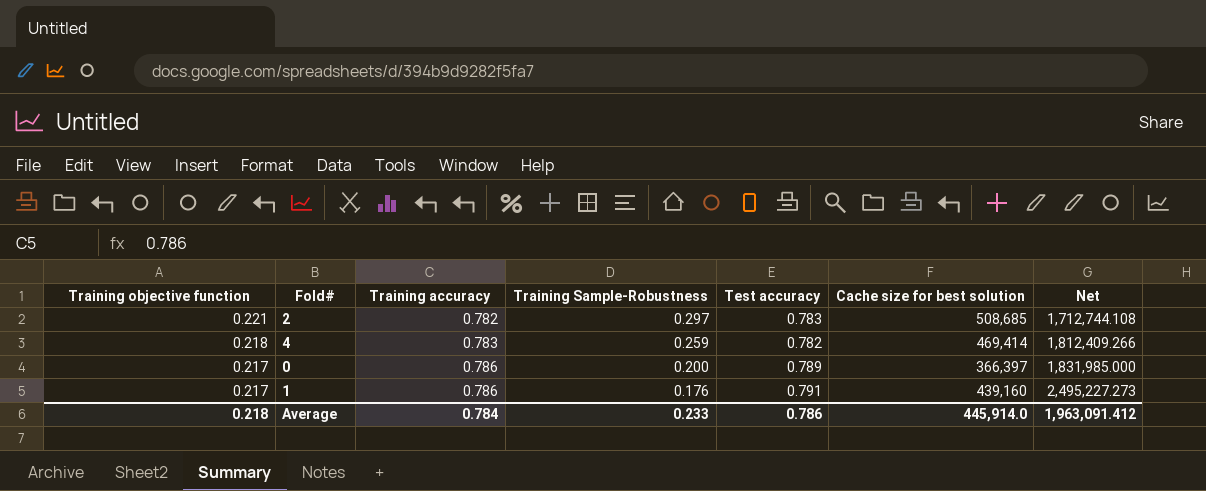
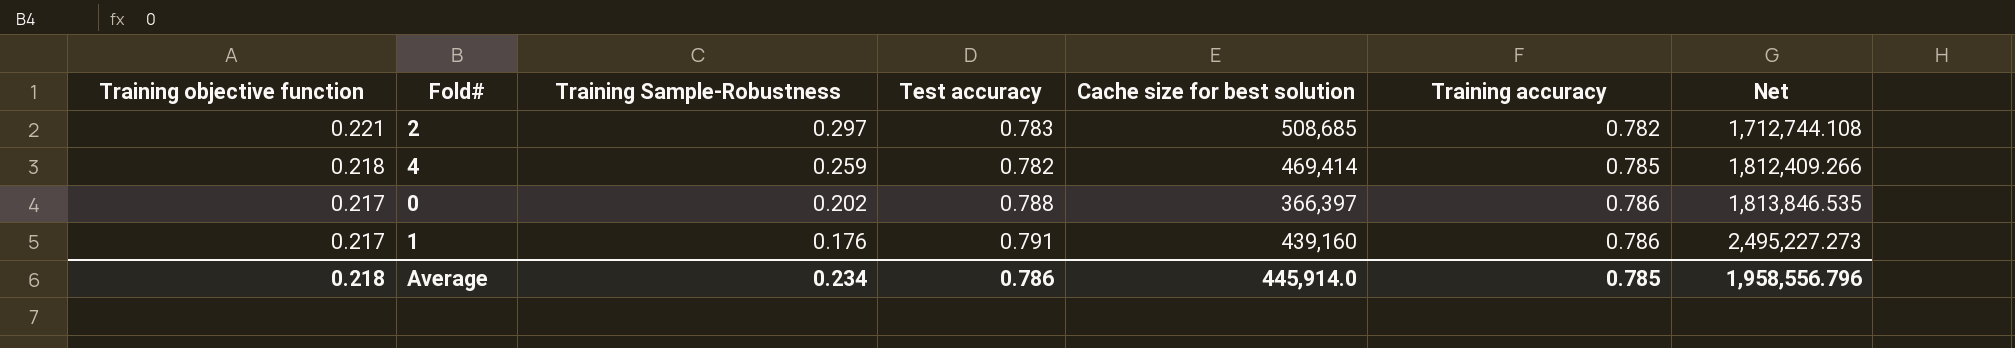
column Training accuracy | position: 3 -> 6
4 | Training accuracy: 0.783 -> 0.785
0 | Training Sample-Robustness: 0.200 -> 0.202
0 | Test accuracy: 0.789 -> 0.788
0 | Net: 1,831,985.000 -> 1,813,846.535
Average | Training Sample-Robustness: 0.233 -> 0.234
Average | Training accuracy: 0.784 -> 0.785
Average | Net: 1,963,091.412 -> 1,958,556.796

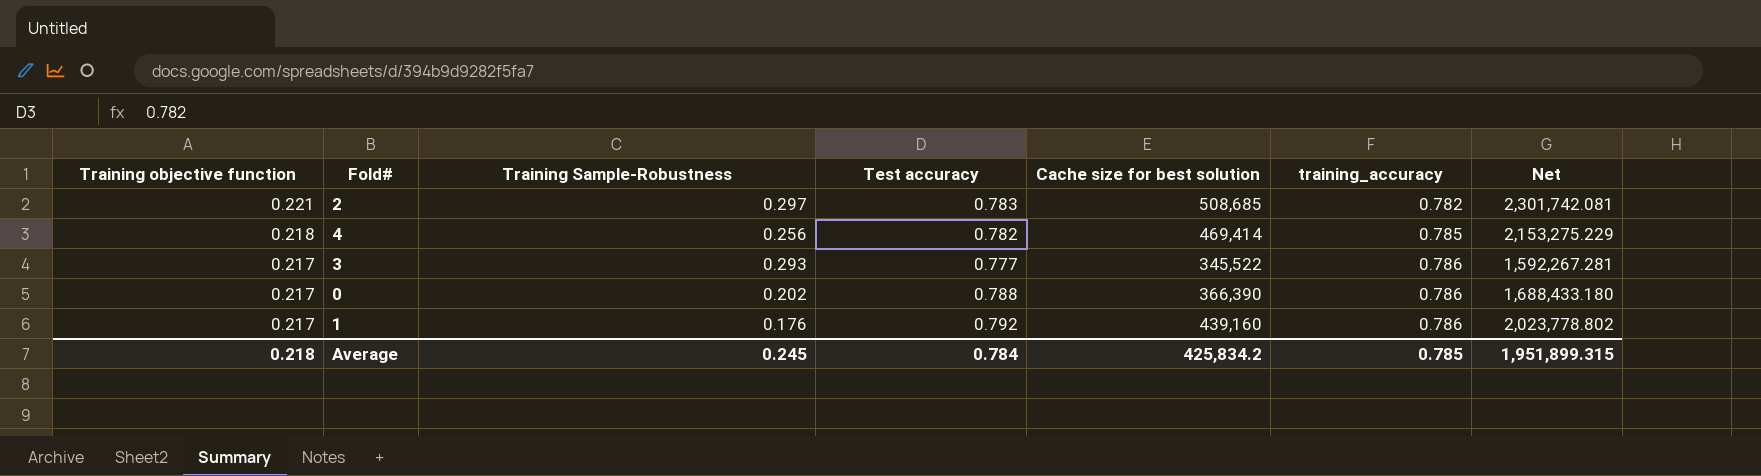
column name: Training accuracy -> training_accuracy
column Net | formula: [Cache size for best solution] / [Training Sample-Robustness] -> [Cache size for best solution] / [Training objective function]
4 | Training Sample-Robustness: 0.259 -> 0.256
row 3: none -> 0.217 | 0.293 | 0.777 | 345,522 | 0.786 | 1,592,267.281
0 | Cache size for best solution: 366,397 -> 366,390
1 | Test accuracy: 0.791 -> 0.792
Average | Training Sample-Robustness: 0.234 -> 0.245
Average | Test accuracy: 0.786 -> 0.784
Average | Cache size for best solution: 445,914.0 -> 425,834.2
Average | Net: 1,958,556.796 -> 1,951,899.315

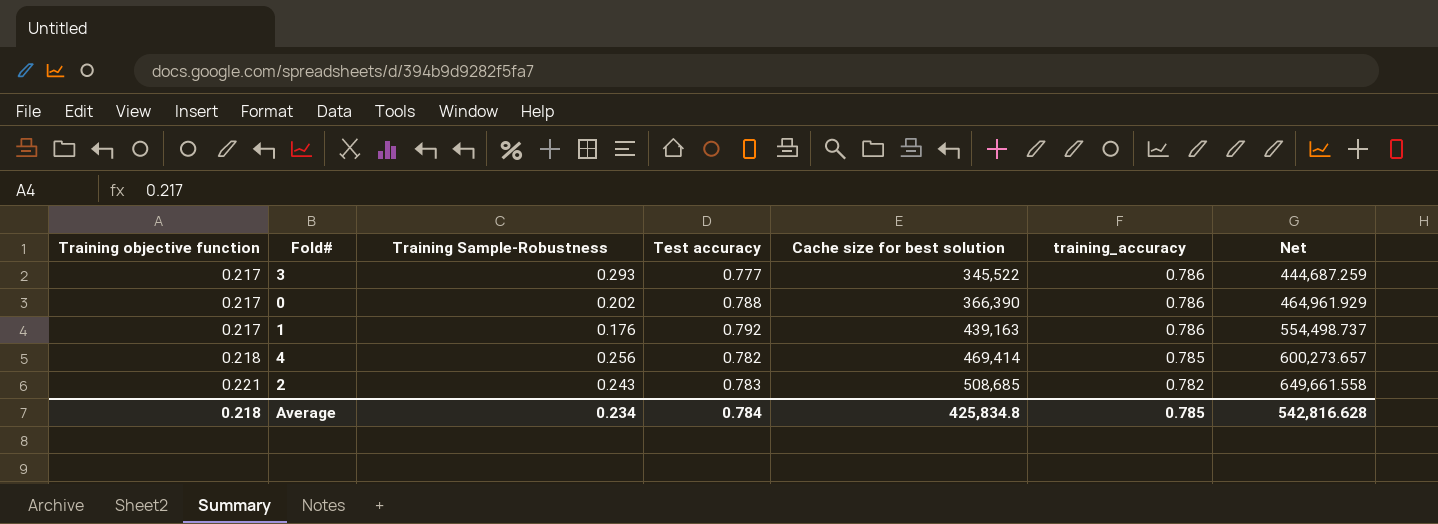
row order: Training objective function descending -> Training objective function ascending
column Net | formula: [Cache size for best solution] / [Training objective function] -> [Cache size for best solution] / [Test accuracy]
1 | Cache size for best solution: 439,160 -> 439,163
2 | Training Sample-Robustness: 0.297 -> 0.243
Average | Training Sample-Robustness: 0.245 -> 0.234
Average | Cache size for best solution: 425,834.2 -> 425,834.8
Average | Net: 1,951,899.315 -> 542,816.628

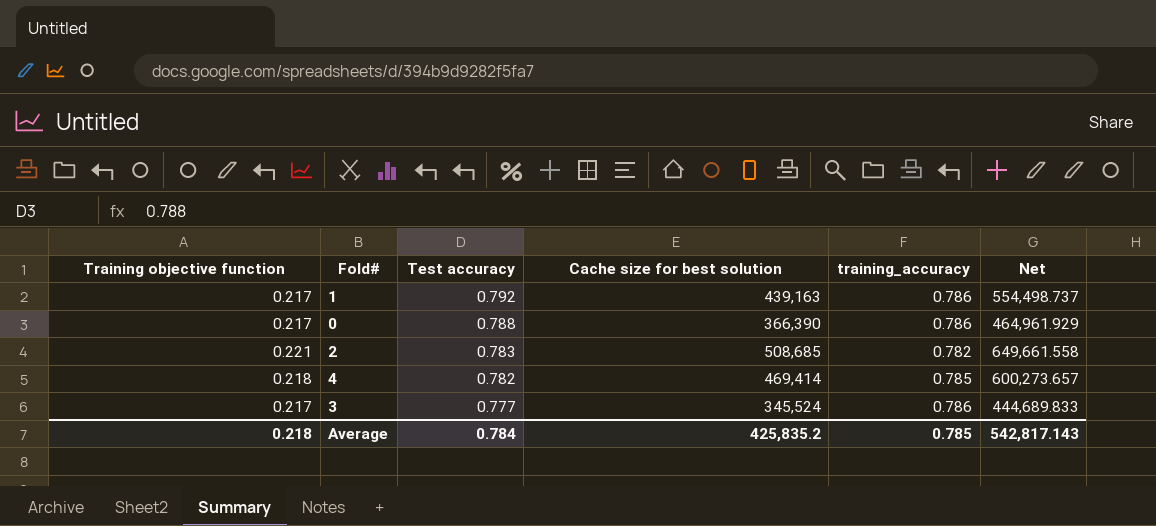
row order: Training objective function ascending -> Test accuracy descending
column Training Sample-Robustness | position: 3 -> none
3 | Cache size for best solution: 345,522 -> 345,524
3 | Net: 444,687.259 -> 444,689.833
Average | Cache size for best solution: 425,834.8 -> 425,835.2
Average | Net: 542,816.628 -> 542,817.143

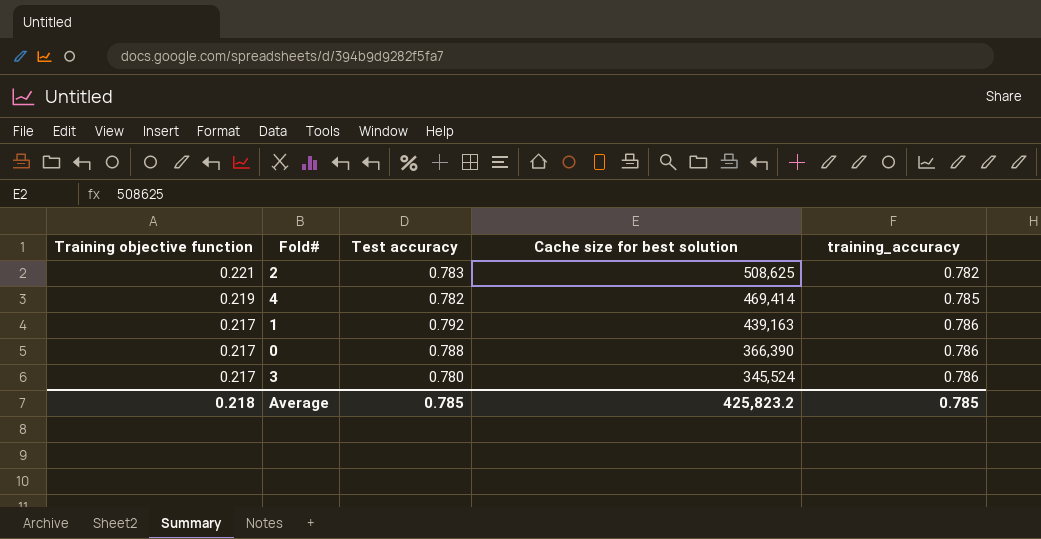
row order: Test accuracy descending -> Training objective function descending
column Net | formula: [Cache size for best solution] / [Test accuracy] -> none
2 | Cache size for best solution: 508,685 -> 508,625
4 | Training objective function: 0.218 -> 0.219
3 | Test accuracy: 0.777 -> 0.780
Average | Test accuracy: 0.784 -> 0.785
Average | Cache size for best solution: 425,835.2 -> 425,823.2

